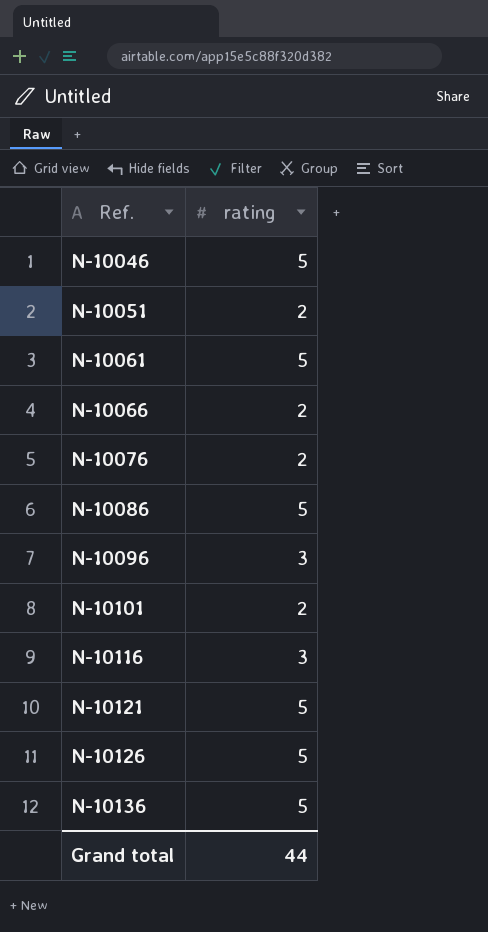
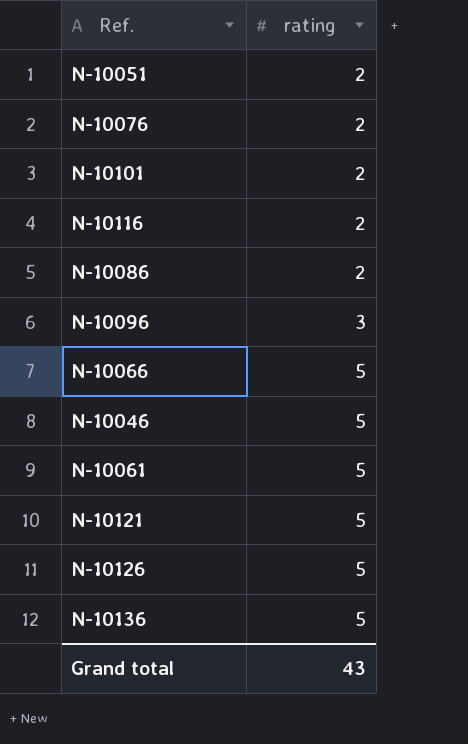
row order: Ref. ascending -> rating ascending
N-10116 | rating: 3 -> 2
N-10086 | rating: 5 -> 2
N-10066 | rating: 2 -> 5
Grand total | rating: 44 -> 43

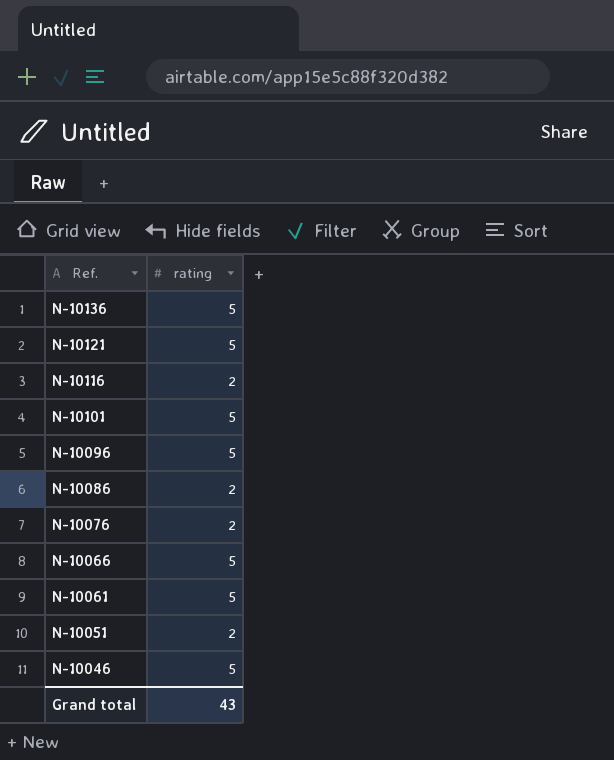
row order: rating ascending -> Ref. descending
row N-10126: 5 -> none
N-10101 | rating: 2 -> 5
N-10096 | rating: 3 -> 5

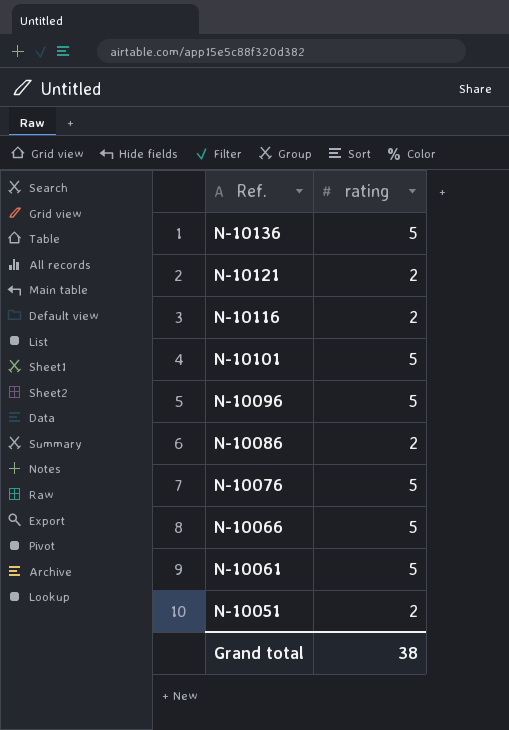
row N-10046: 5 -> none
N-10121 | rating: 5 -> 2
N-10076 | rating: 2 -> 5
Grand total | rating: 43 -> 38

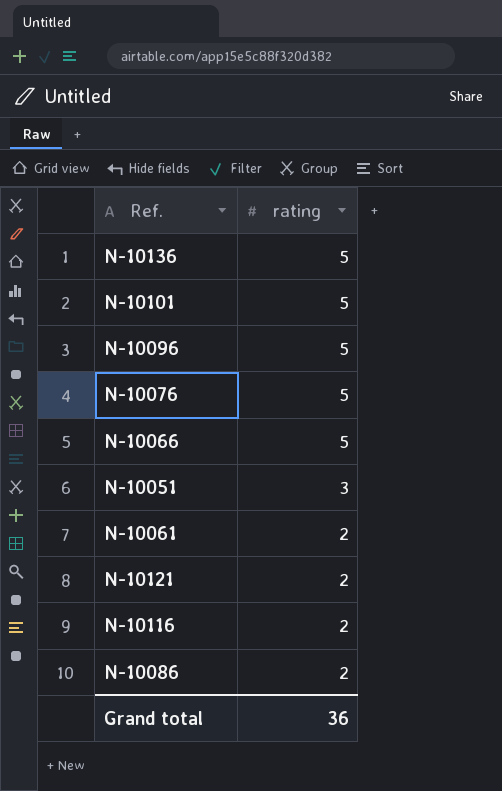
row order: Ref. descending -> rating descending
N-10051 | rating: 2 -> 3
N-10061 | rating: 5 -> 2
Grand total | rating: 38 -> 36

